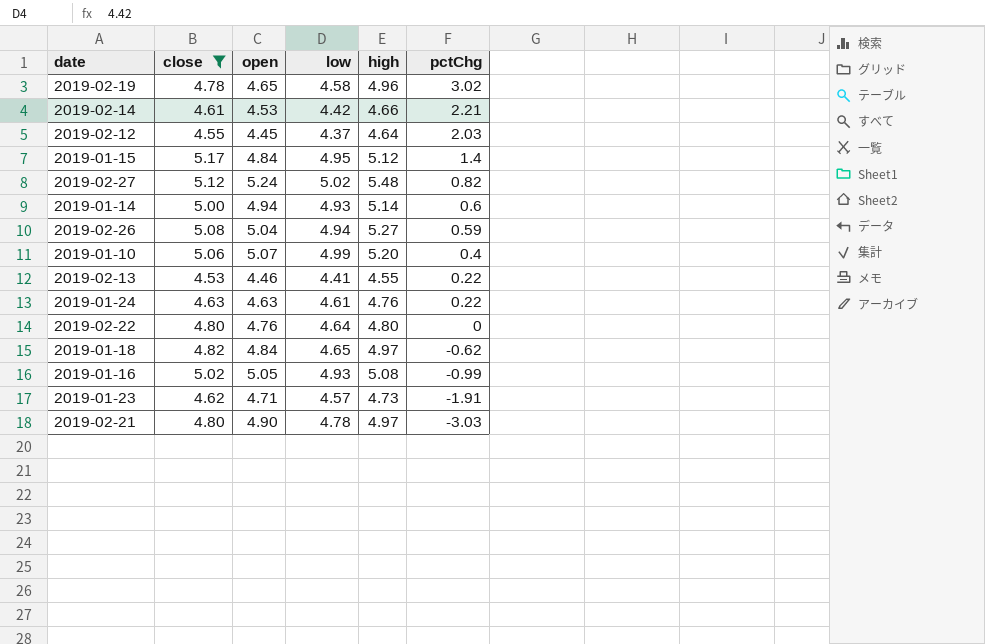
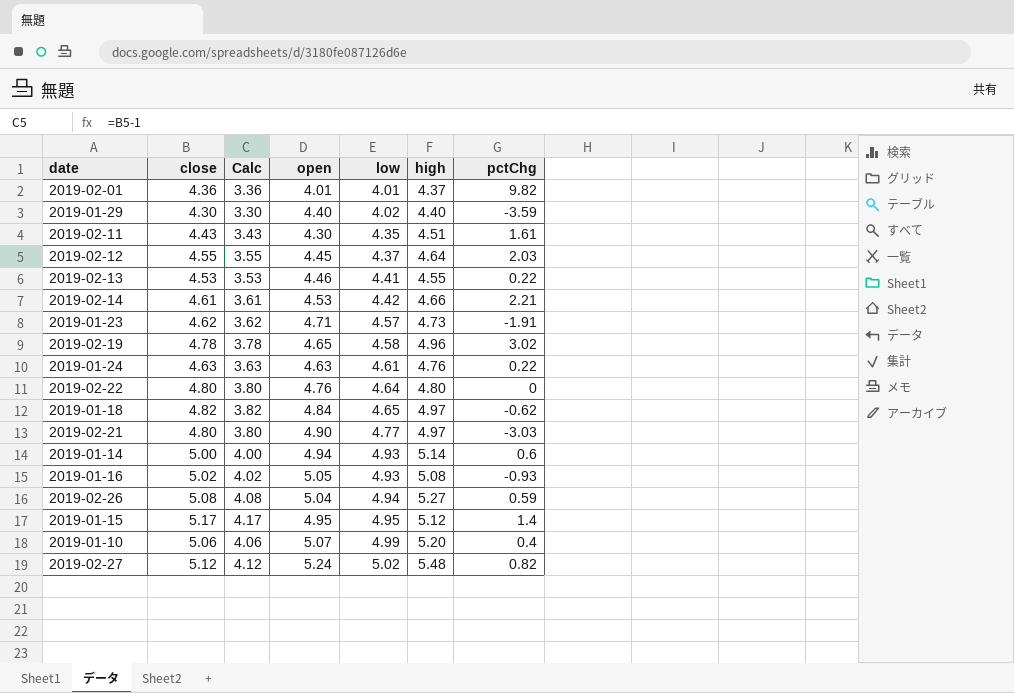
filter: close >= 4.53 -> none
row order: pctChg descending -> low ascending
column Calc | formula: none -> [close] - 1
2019-02-21 | low: 4.78 -> 4.77
2019-01-16 | pctChg: -0.99 -> -0.93
2019-01-15 | open: 4.84 -> 4.95

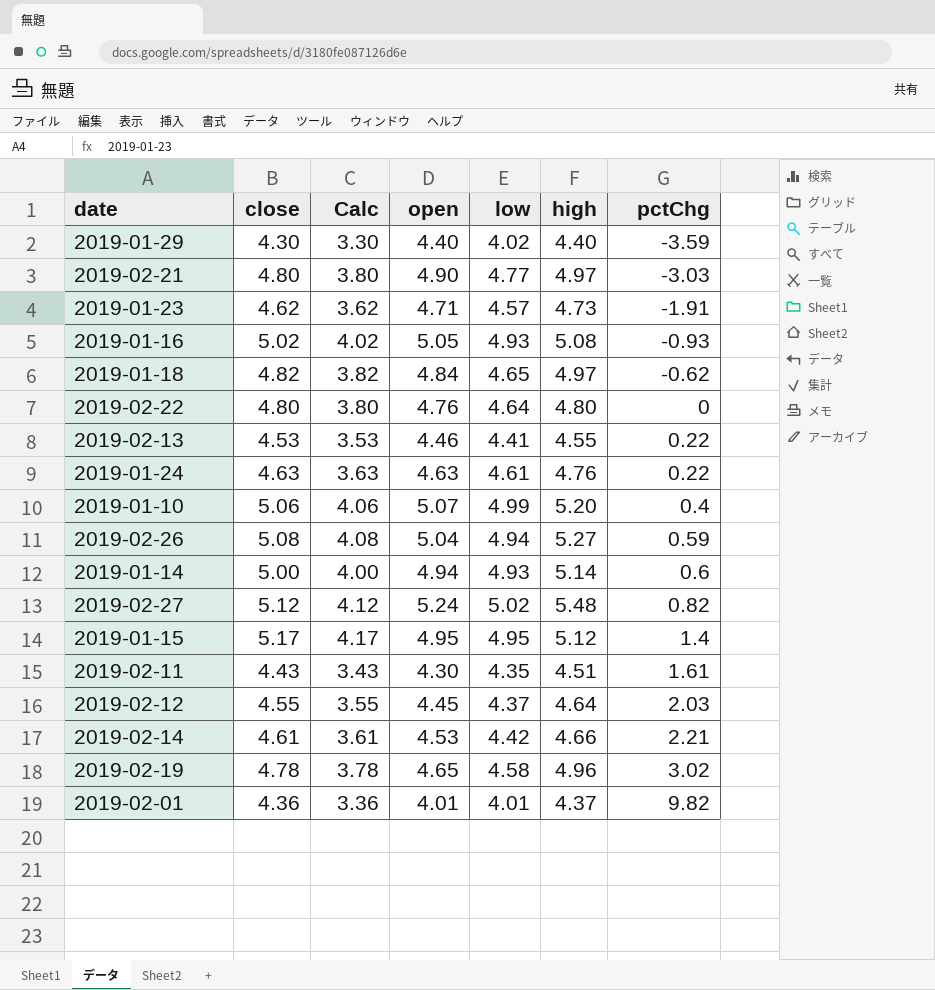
row order: low ascending -> pctChg ascending

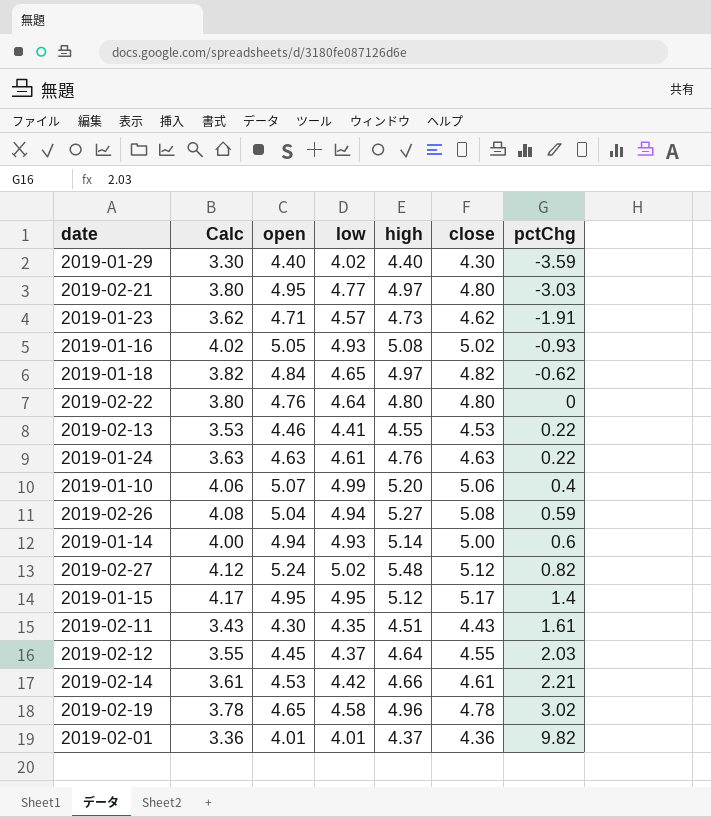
column close | position: 2 -> 6
2019-02-21 | open: 4.90 -> 4.95

